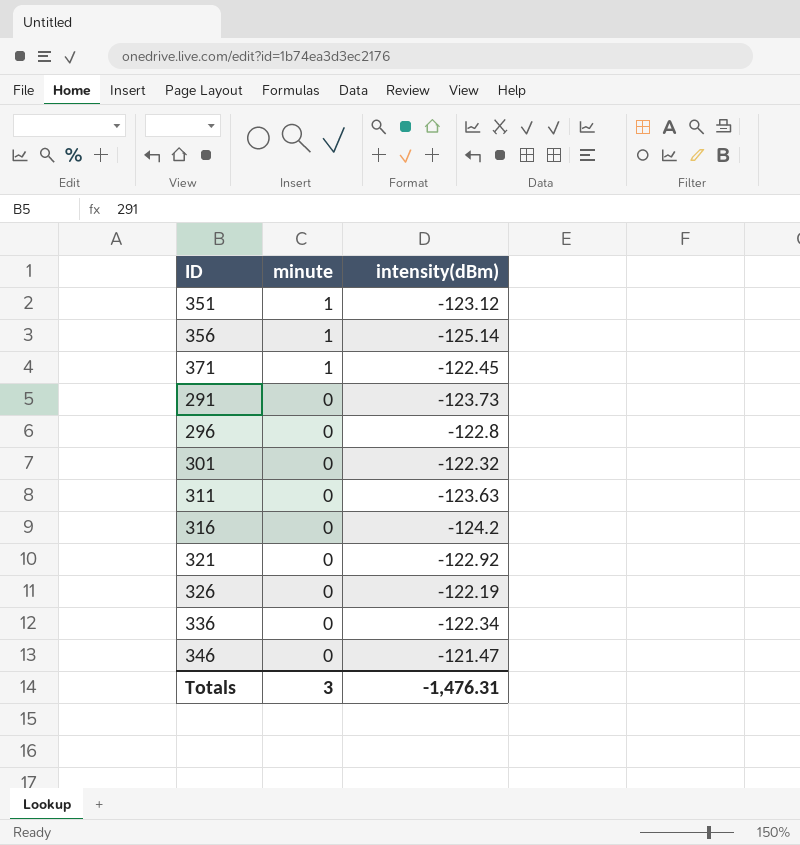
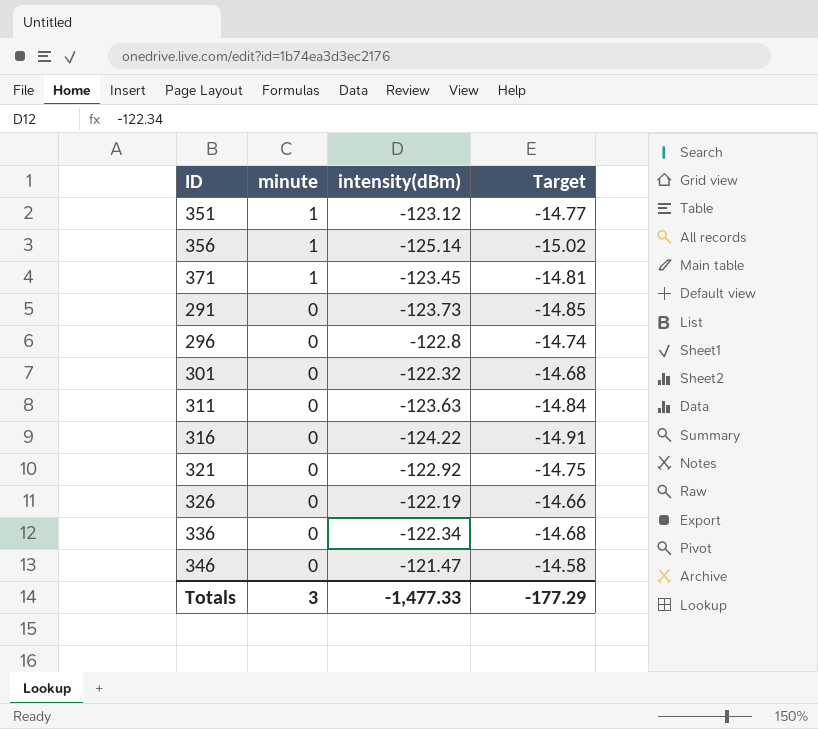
column Target | formula: none -> [intensity(dBm)] * 0.12
371 | intensity(dBm): -122.45 -> -123.45
316 | intensity(dBm): -124.2 -> -124.22
Totals | intensity(dBm): -1,476.31 -> -1,477.33

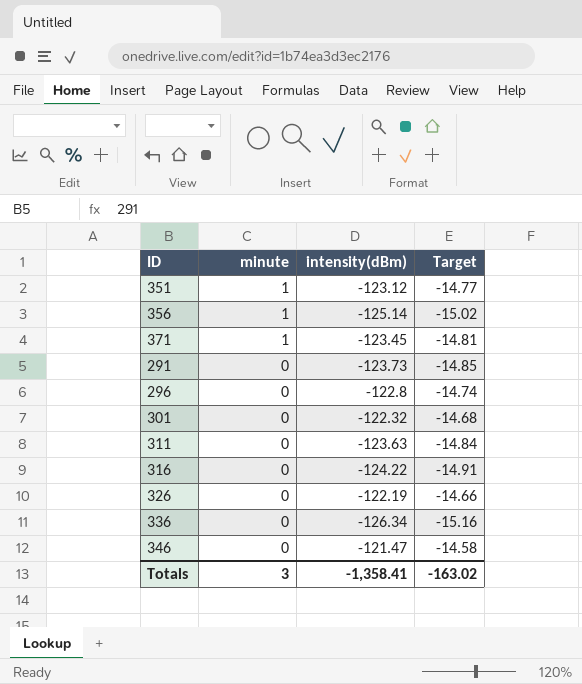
row 321: 0 | -122.92 | -14.75 -> none
336 | intensity(dBm): -122.34 -> -126.34
336 | Target: -14.68 -> -15.16
Totals | intensity(dBm): -1,477.33 -> -1,358.41
Totals | Target: -177.29 -> -163.02

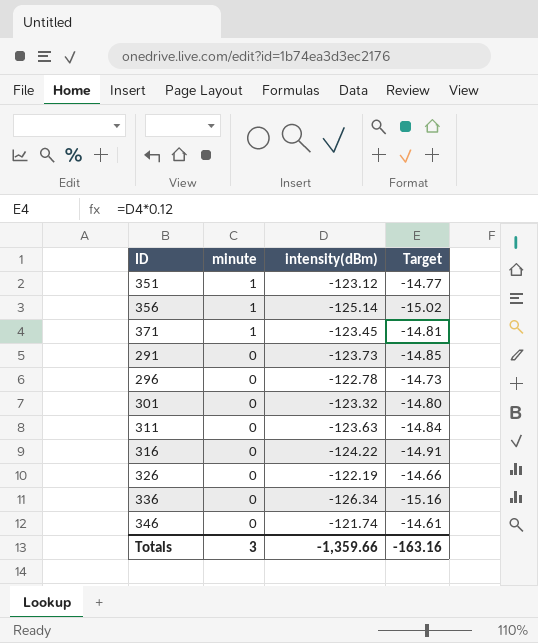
296 | intensity(dBm): -122.8 -> -122.78
296 | Target: -14.74 -> -14.73
301 | intensity(dBm): -122.32 -> -123.32
301 | Target: -14.68 -> -14.80
346 | intensity(dBm): -121.47 -> -121.74
346 | Target: -14.58 -> -14.61
Totals | intensity(dBm): -1,358.41 -> -1,359.66
Totals | Target: -163.02 -> -163.16

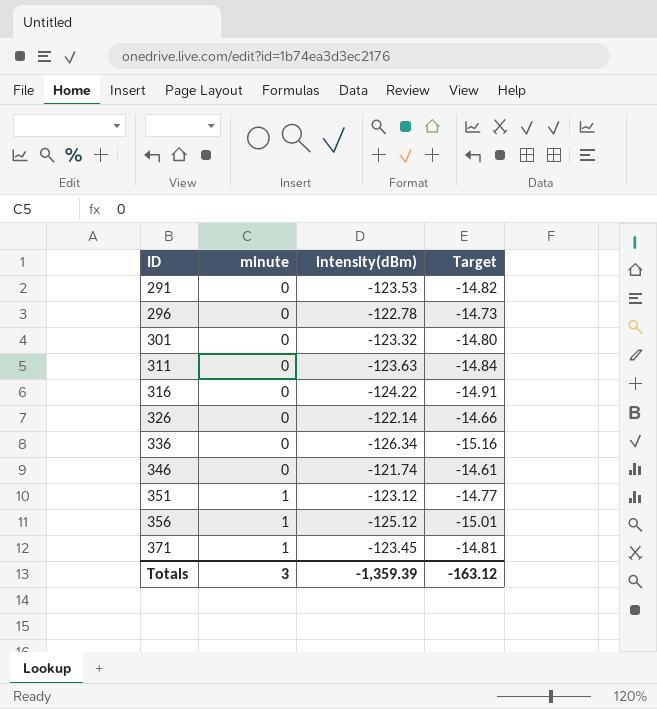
row order: minute descending -> ID ascending
291 | intensity(dBm): -123.73 -> -123.53
291 | Target: -14.85 -> -14.82
326 | intensity(dBm): -122.19 -> -122.14
356 | intensity(dBm): -125.14 -> -125.12
356 | Target: -15.02 -> -15.01
Totals | intensity(dBm): -1,359.66 -> -1,359.39
Totals | Target: -163.16 -> -163.12

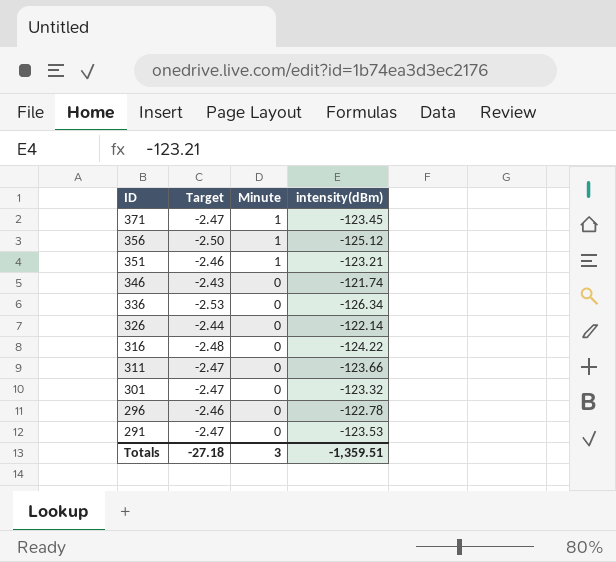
row order: ID ascending -> ID descending
column Target | formula: [intensity(dBm)] * 0.12 -> [intensity(dBm)] * 0.02
column Target | position: 4 -> 2
column name: minute -> Minute
351 | intensity(dBm): -123.12 -> -123.21
311 | intensity(dBm): -123.63 -> -123.66
Totals | Target: -163.12 -> -27.18
Totals | intensity(dBm): -1,359.39 -> -1,359.51

